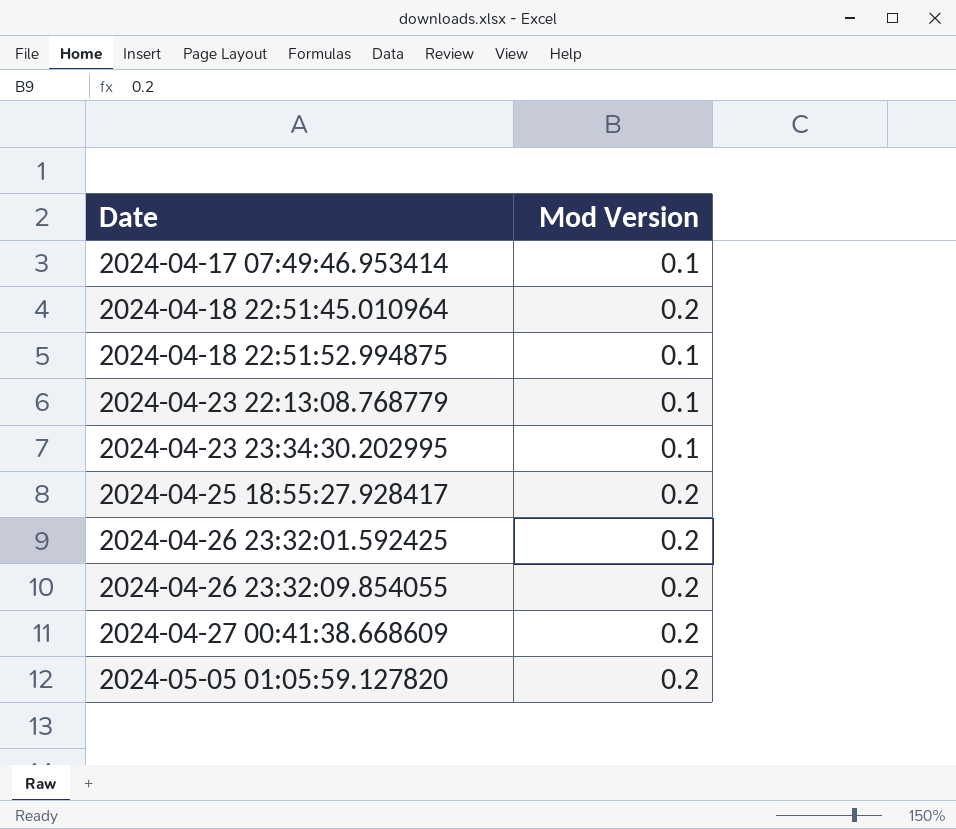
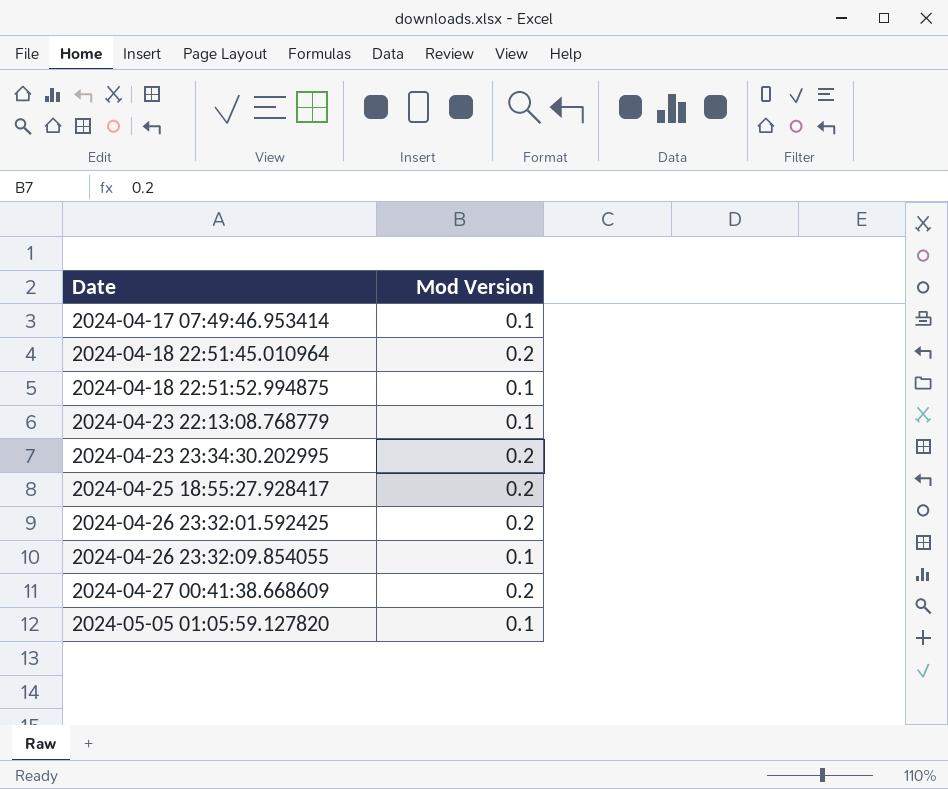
2024-04-23 23:34:30.202995 | Mod Version: 0.1 -> 0.2
2024-04-26 23:32:09.854055 | Mod Version: 0.2 -> 0.1
2024-05-05 01:05:59.127820 | Mod Version: 0.2 -> 0.1

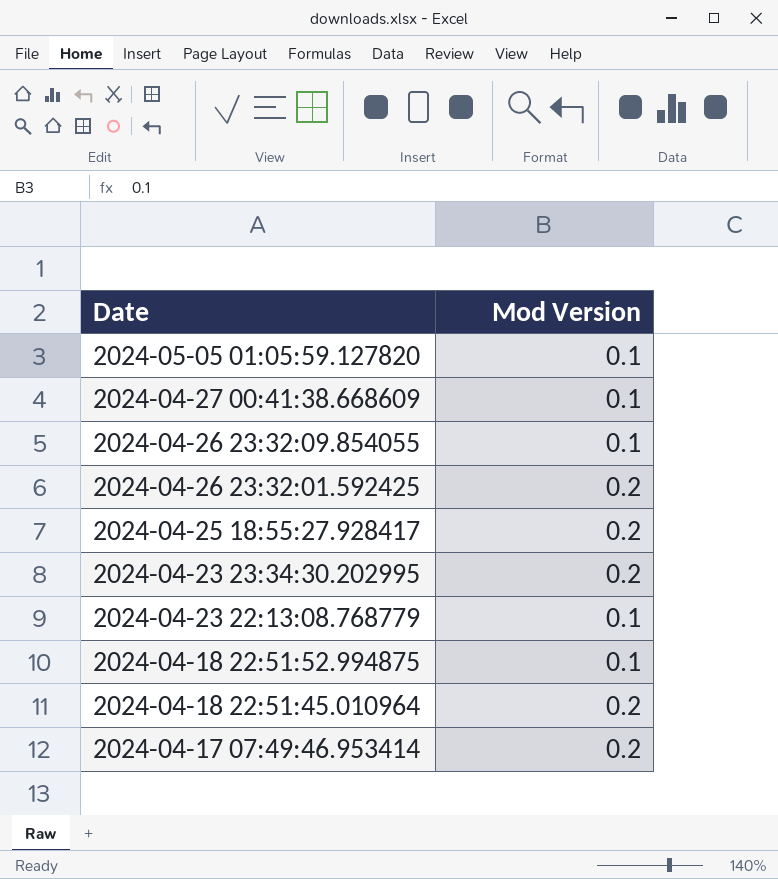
row order: Date ascending -> Date descending
2024-04-27 00:41:38.668609 | Mod Version: 0.2 -> 0.1
2024-04-17 07:49:46.953414 | Mod Version: 0.1 -> 0.2

